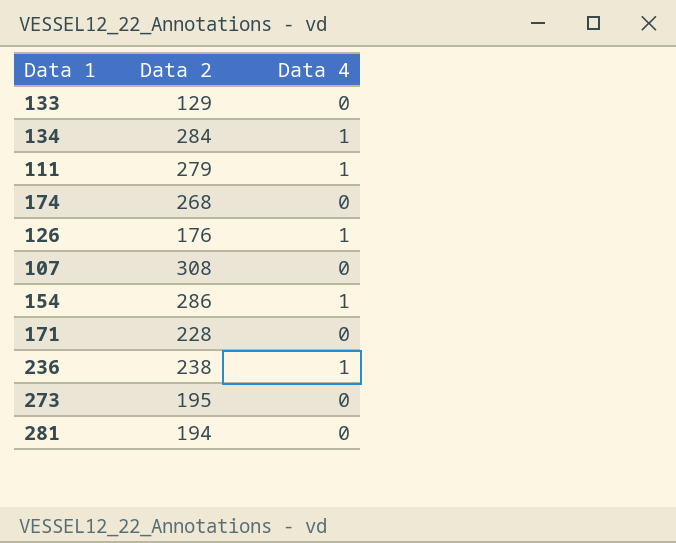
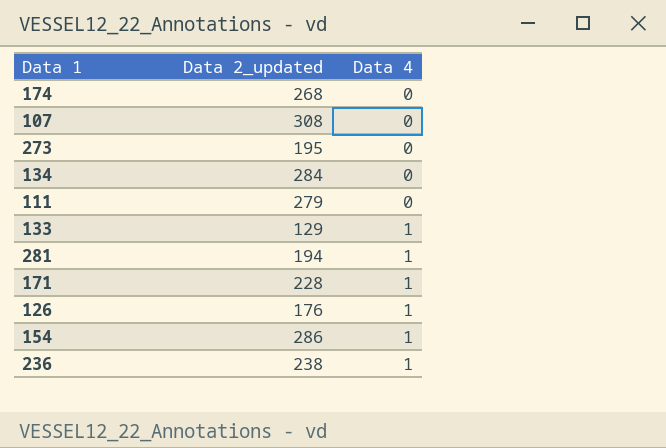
row order: none -> Data 4 ascending
column name: Data 2 -> Data 2_updated
134 | Data 4: 1 -> 0
111 | Data 4: 1 -> 0
133 | Data 4: 0 -> 1
281 | Data 4: 0 -> 1
171 | Data 4: 0 -> 1

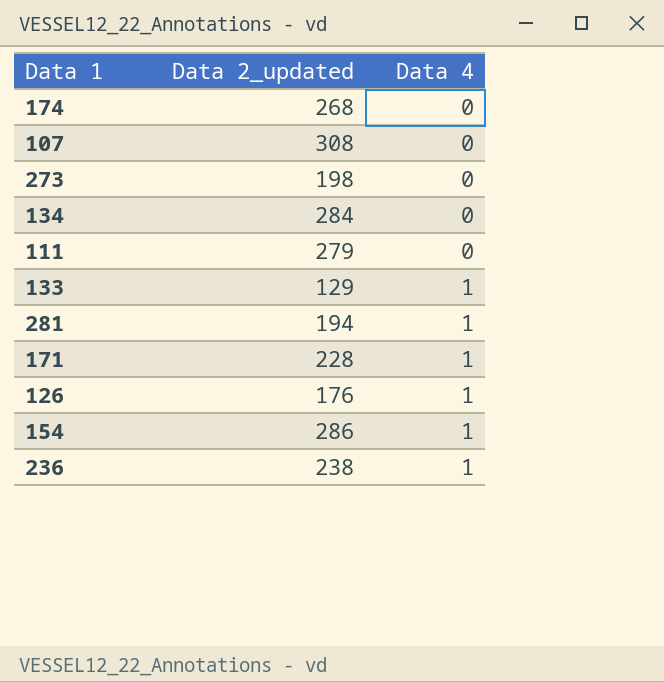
273 | Data 2_updated: 195 -> 198

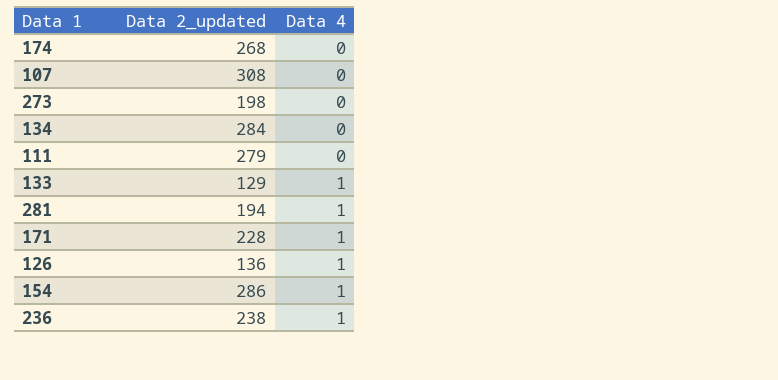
126 | Data 2_updated: 176 -> 136

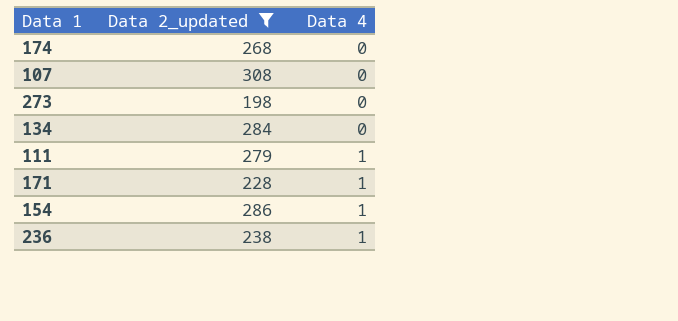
filter: none -> Data 2_updated >= 198
111 | Data 4: 0 -> 1

